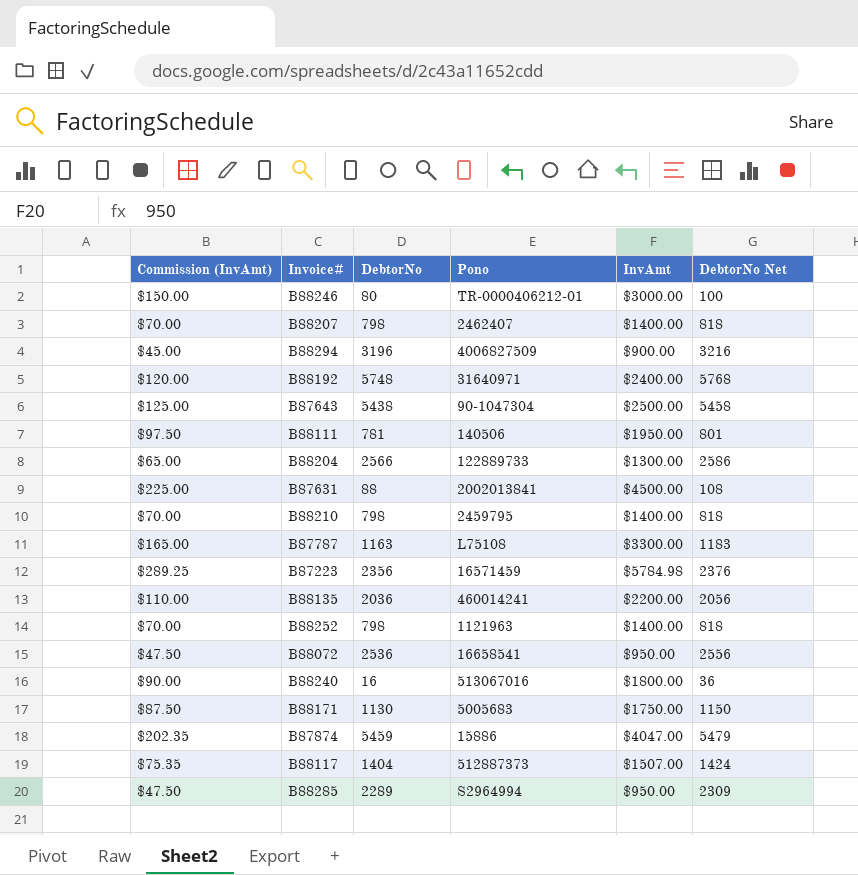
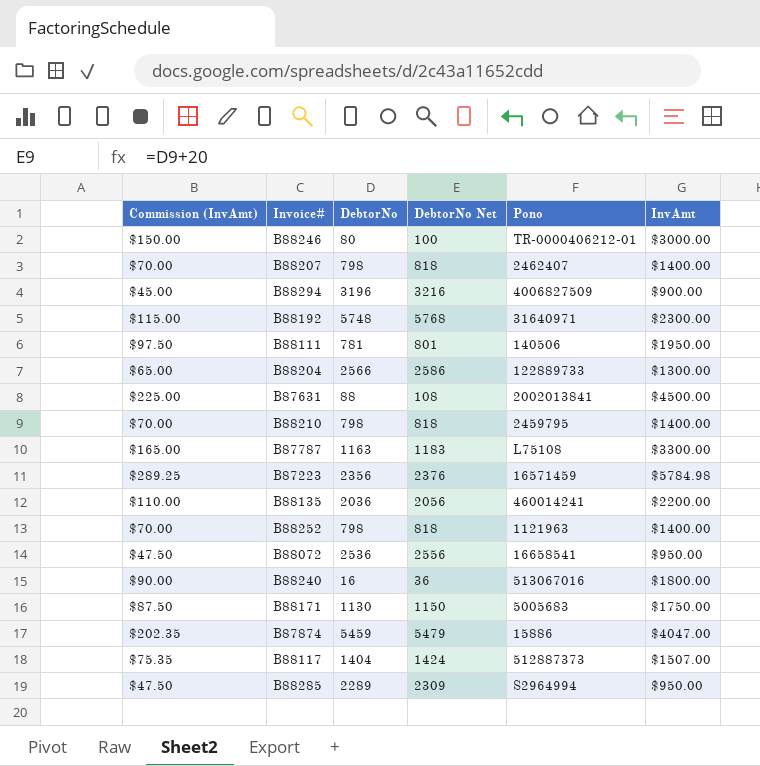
column DebtorNo Net | position: 6 -> 4
row B87643: $125.00 | 5438 | 90-1047304 | $2500.00 | 5458 -> none
B88192 | Commission (InvAmt): $120.00 -> $115.00
B88192 | InvAmt: $2400.00 -> $2300.00

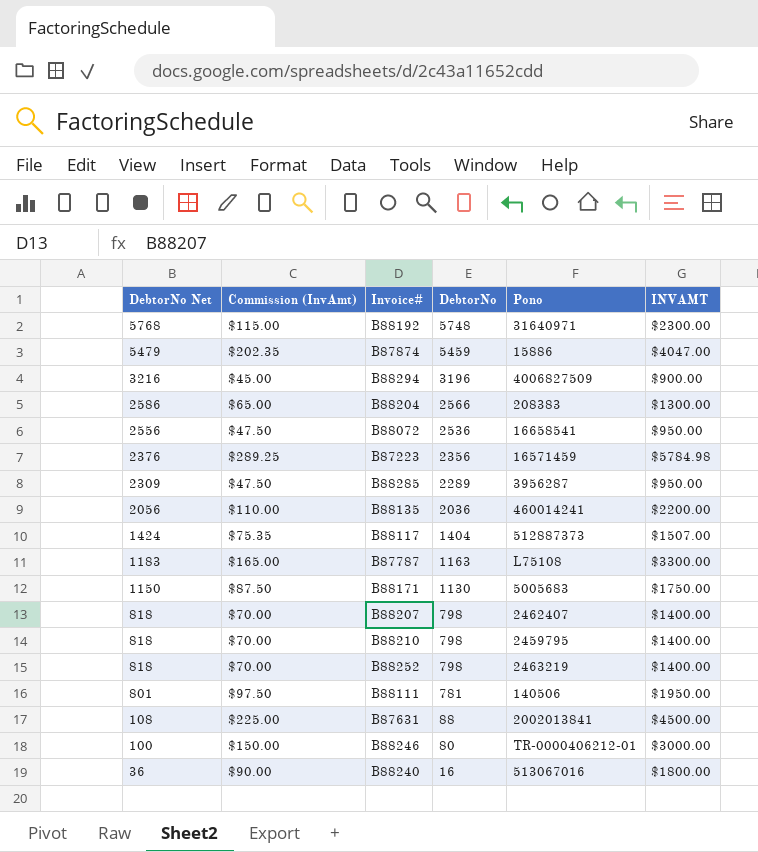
row order: none -> DebtorNo Net descending
column DebtorNo Net | position: 4 -> 1
column name: InvAmt -> INVAMT
B88204 | Pono: 122889733 -> 208383
B88285 | Pono: S2964994 -> 3956287
B88252 | Pono: 1121963 -> 2463219

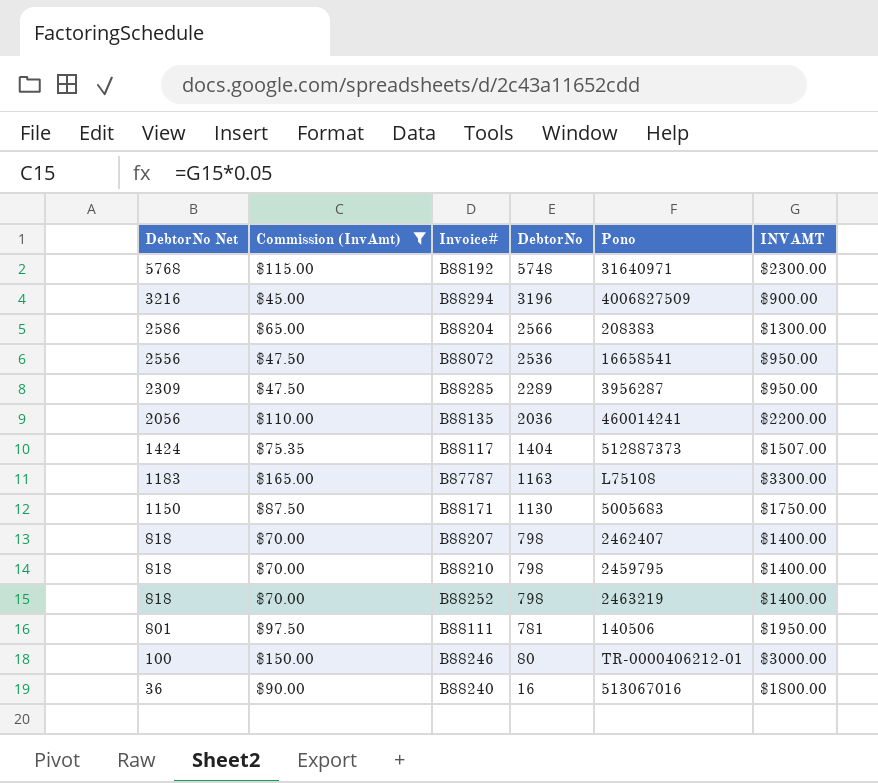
filter: none -> Commission (InvAmt) <= $165.00

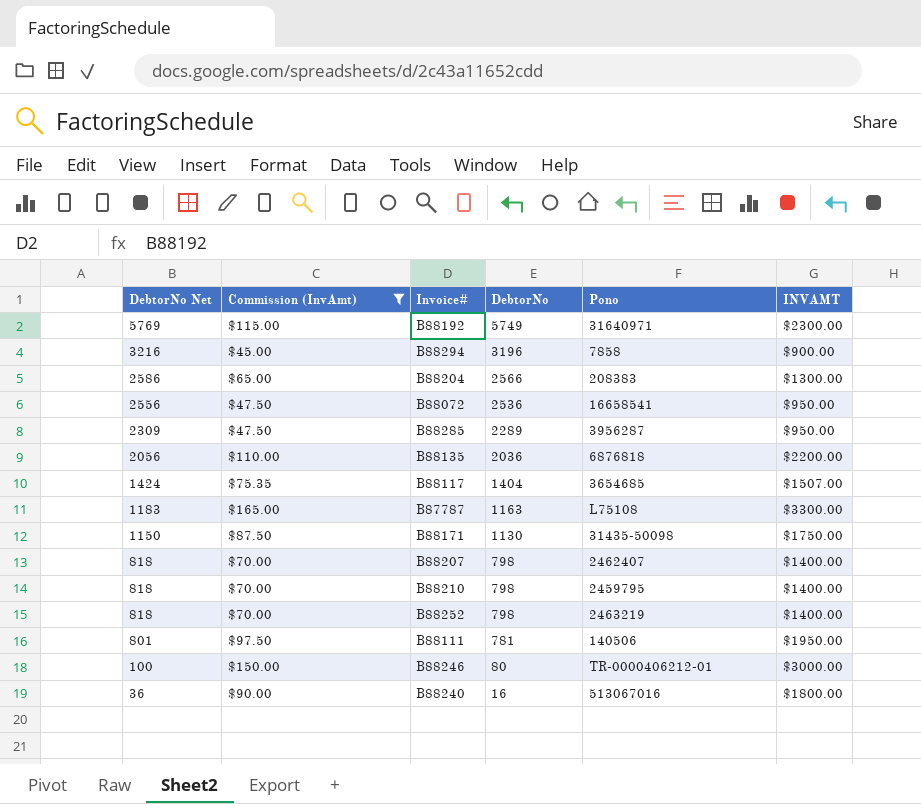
B88192 | DebtorNo Net: 5768 -> 5769
B88192 | DebtorNo: 5748 -> 5749
B88294 | Pono: 4006827509 -> 7858
B88135 | Pono: 460014241 -> 6876818
B88117 | Pono: 512887373 -> 3654685
B88171 | Pono: 5005683 -> 31435-50098

